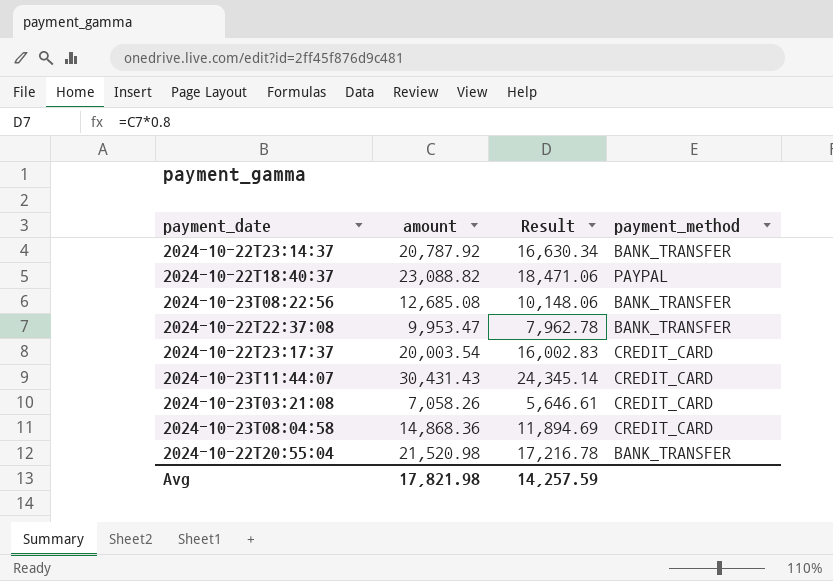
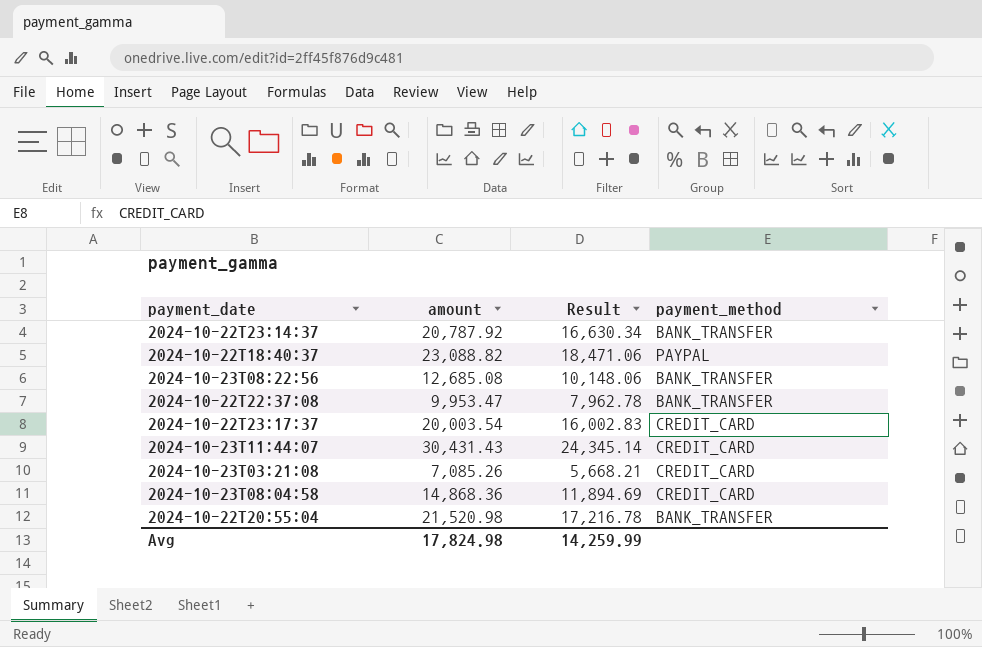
2024-10-23T03:21:08 | amount: 7,058.26 -> 7,085.26
2024-10-23T03:21:08 | Result: 5,646.61 -> 5,668.21
Avg | amount: 17,821.98 -> 17,824.98
Avg | Result: 14,257.59 -> 14,259.99

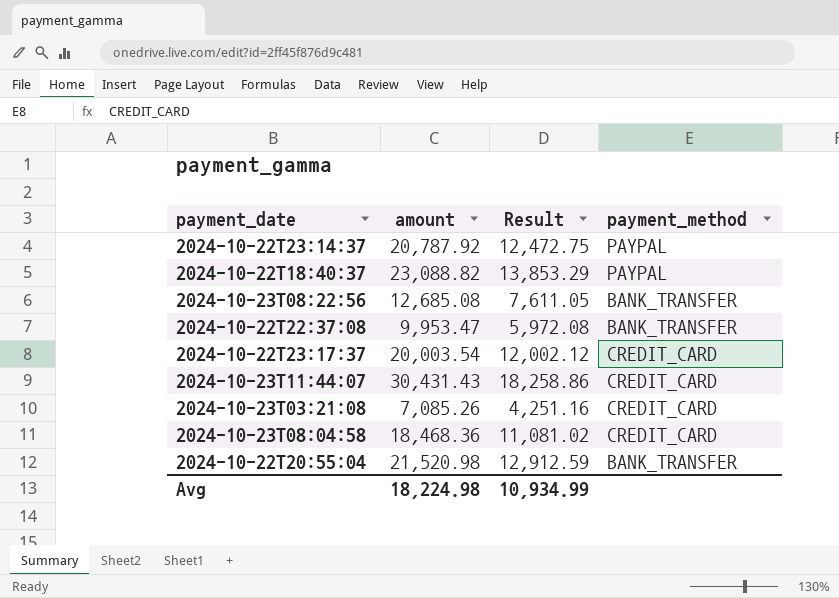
column Result | formula: [amount] * 0.8 -> [amount] * 0.6
2024-10-22T23:14:37 | payment_method: BANK_TRANSFER -> PAYPAL
2024-10-23T08:04:58 | amount: 14,868.36 -> 18,468.36
Avg | amount: 17,824.98 -> 18,224.98
Avg | Result: 14,259.99 -> 10,934.99

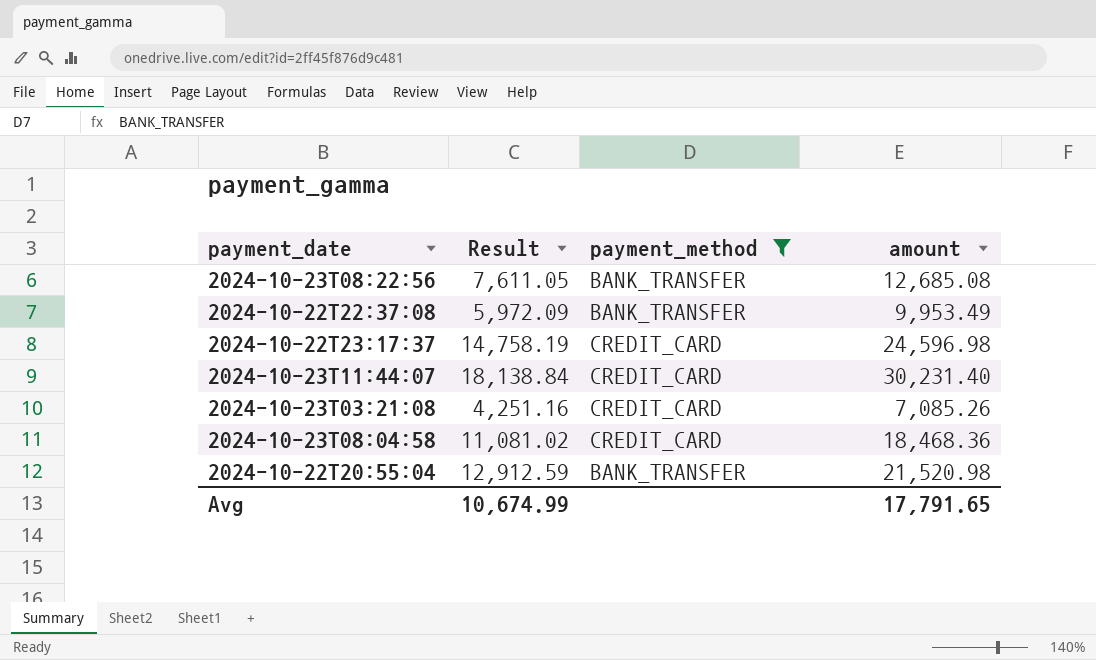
filter: none -> payment_method != PAYPAL
column amount | position: 2 -> 4
2024-10-22T22:37:08 | Result: 5,972.08 -> 5,972.09
2024-10-22T22:37:08 | amount: 9,953.47 -> 9,953.49
2024-10-22T23:17:37 | Result: 12,002.12 -> 14,758.19
2024-10-22T23:17:37 | amount: 20,003.54 -> 24,596.98
2024-10-23T11:44:07 | Result: 18,258.86 -> 18,138.84
2024-10-23T11:44:07 | amount: 30,431.43 -> 30,231.40
Avg | Result: 10,934.99 -> 10,674.99
Avg | amount: 18,224.98 -> 17,791.65

